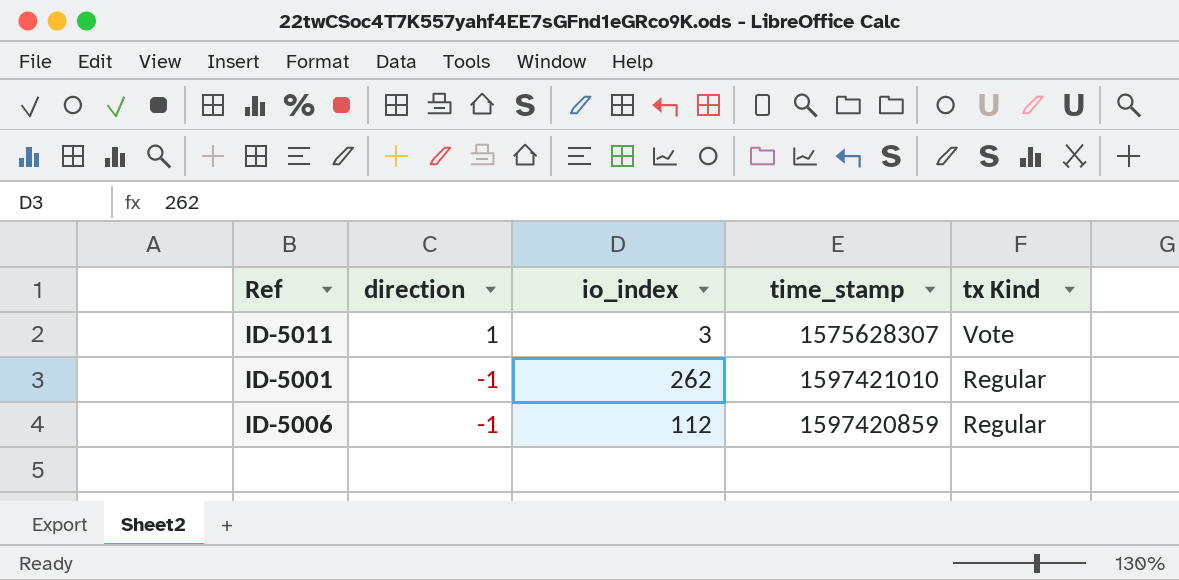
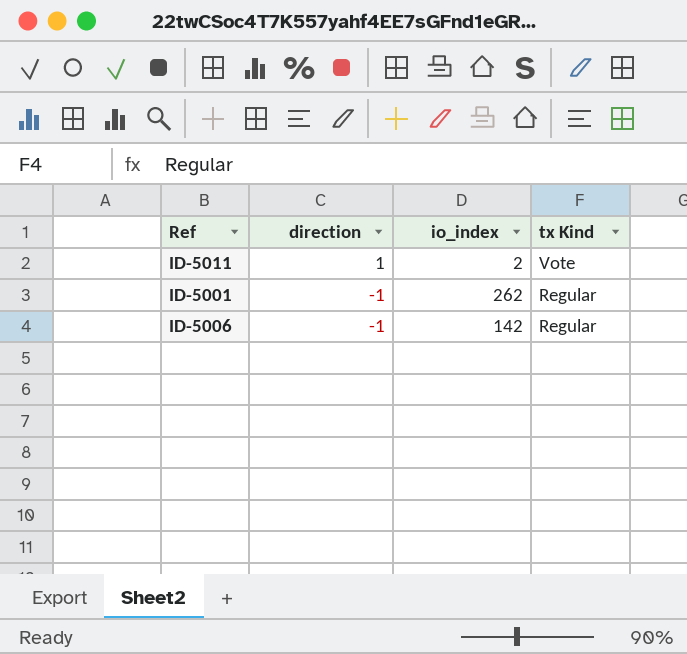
column time_stamp | position: 4 -> none
ID-5011 | io_index: 3 -> 2
ID-5006 | io_index: 112 -> 142

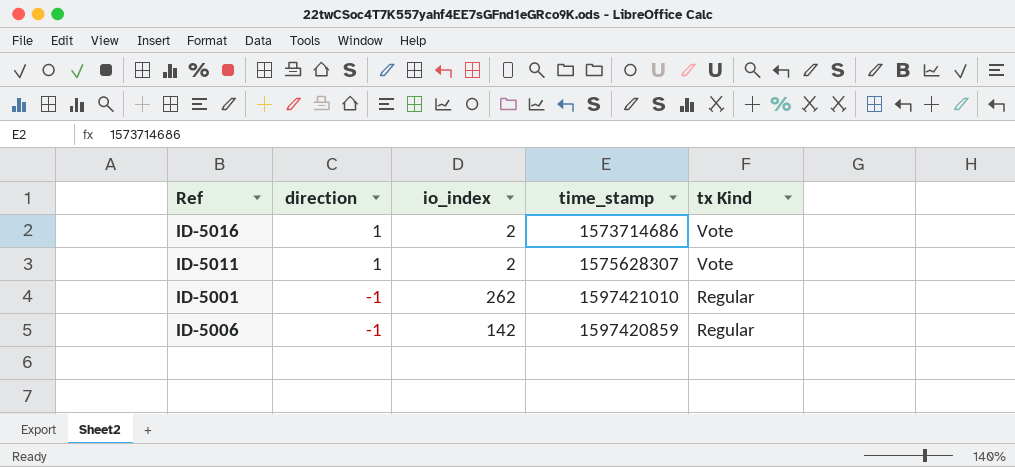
column time_stamp | position: none -> 4
row ID-5016: none -> 1 | 2 | 1573714686 | Vote

